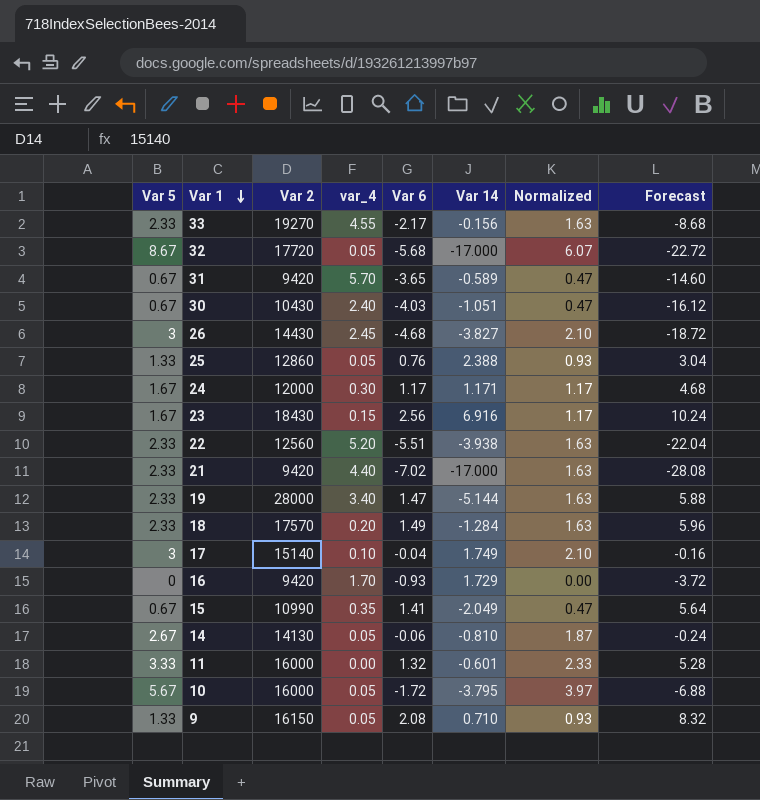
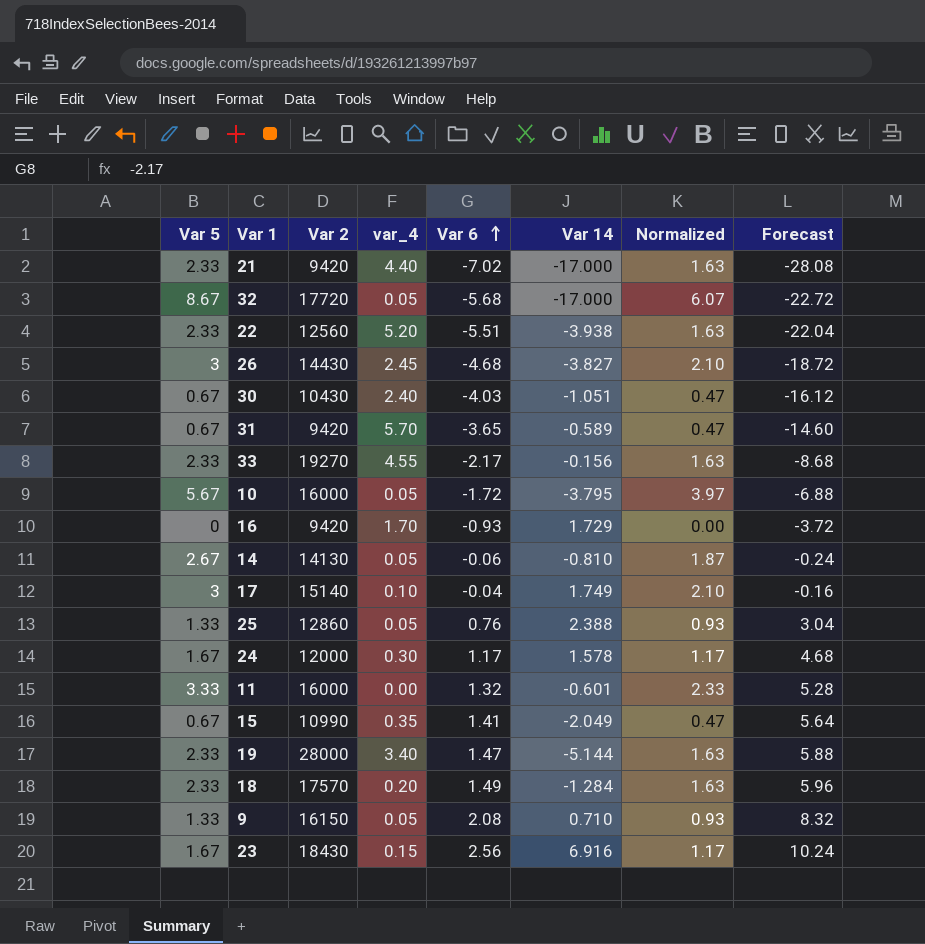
row order: Var 1 descending -> Var 6 ascending
24 | Var 14: 1.171 -> 1.578

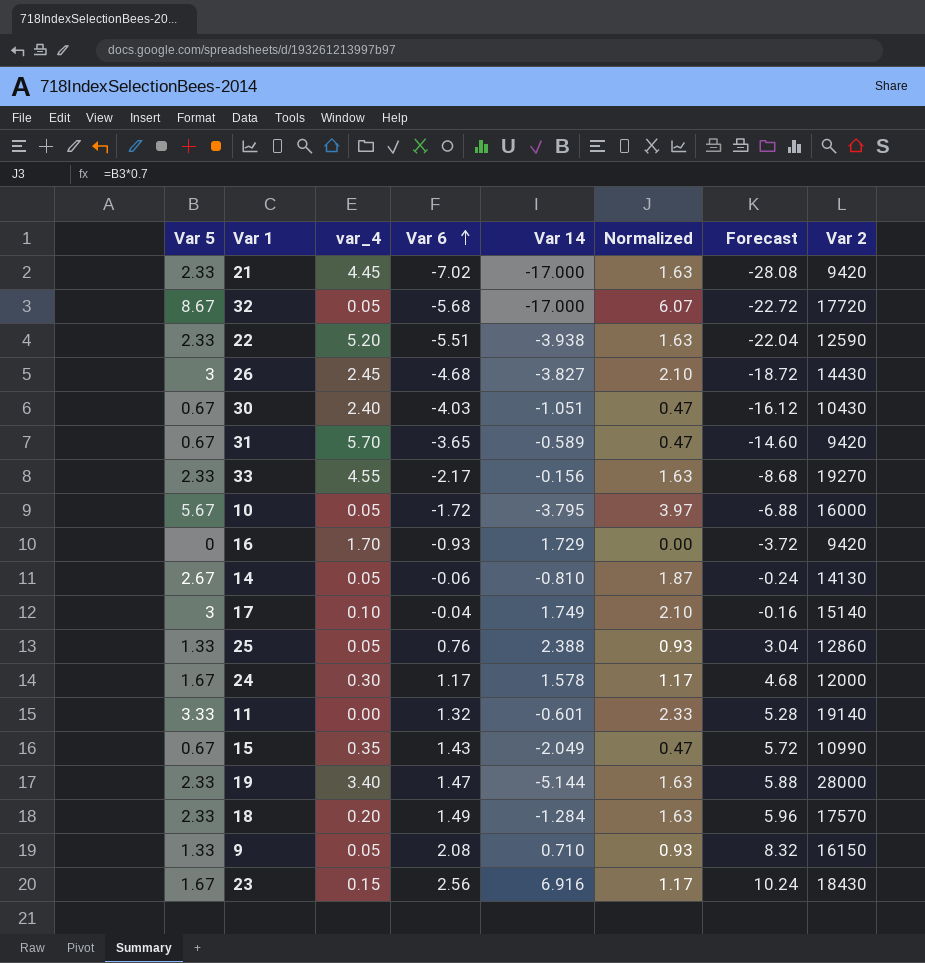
column Var 2 | position: 3 -> 8
21 | var_4: 4.40 -> 4.45
22 | Var 2: 12560 -> 12590
11 | Var 2: 16000 -> 19140
15 | Var 6: 1.41 -> 1.43
15 | Forecast: 5.64 -> 5.72

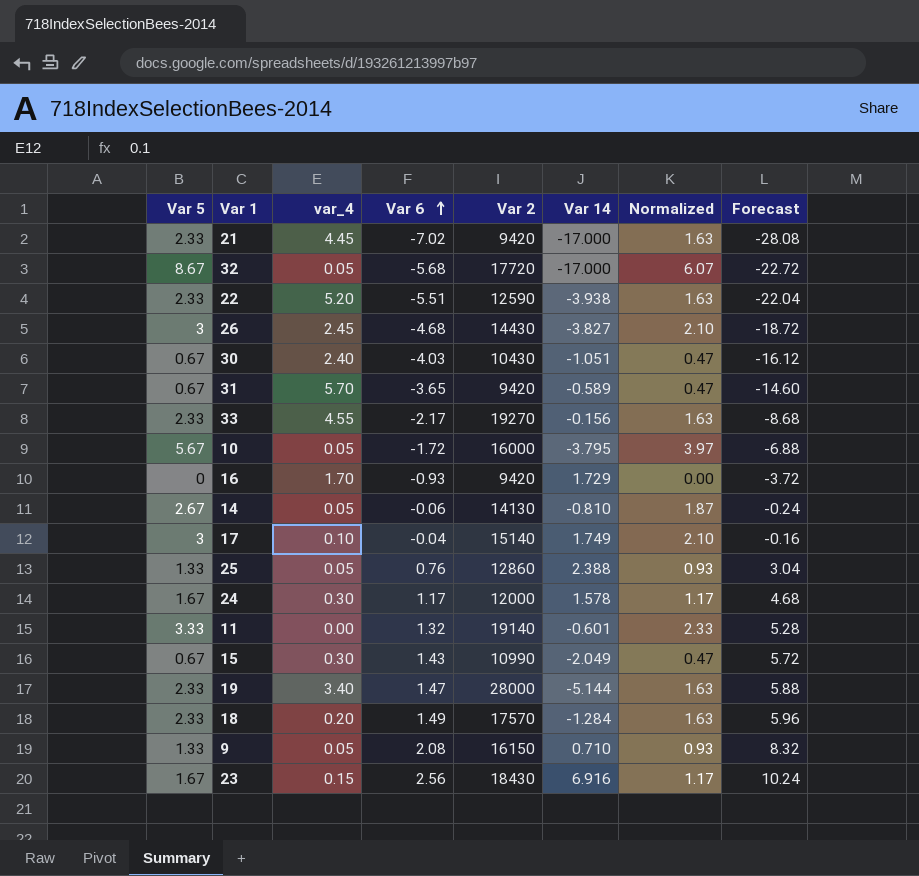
column Var 2 | position: 8 -> 5
15 | var_4: 0.35 -> 0.30

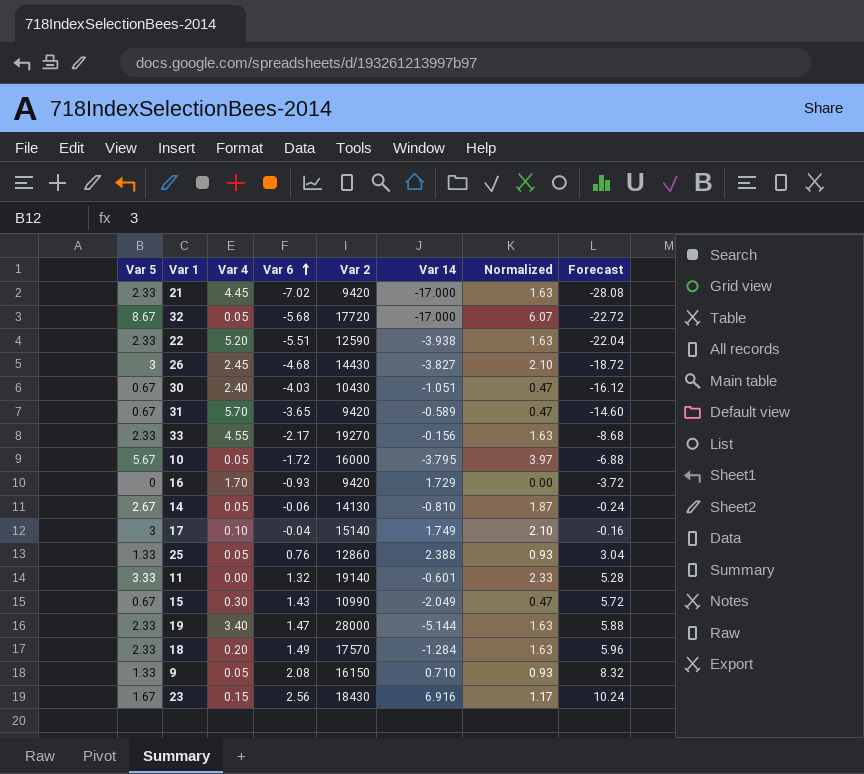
column name: var_4 -> Var 4
row 24: 1.67 | 0.30 | 1.17 | 12000 | 1.578 | 1.17 | 4.68 -> none

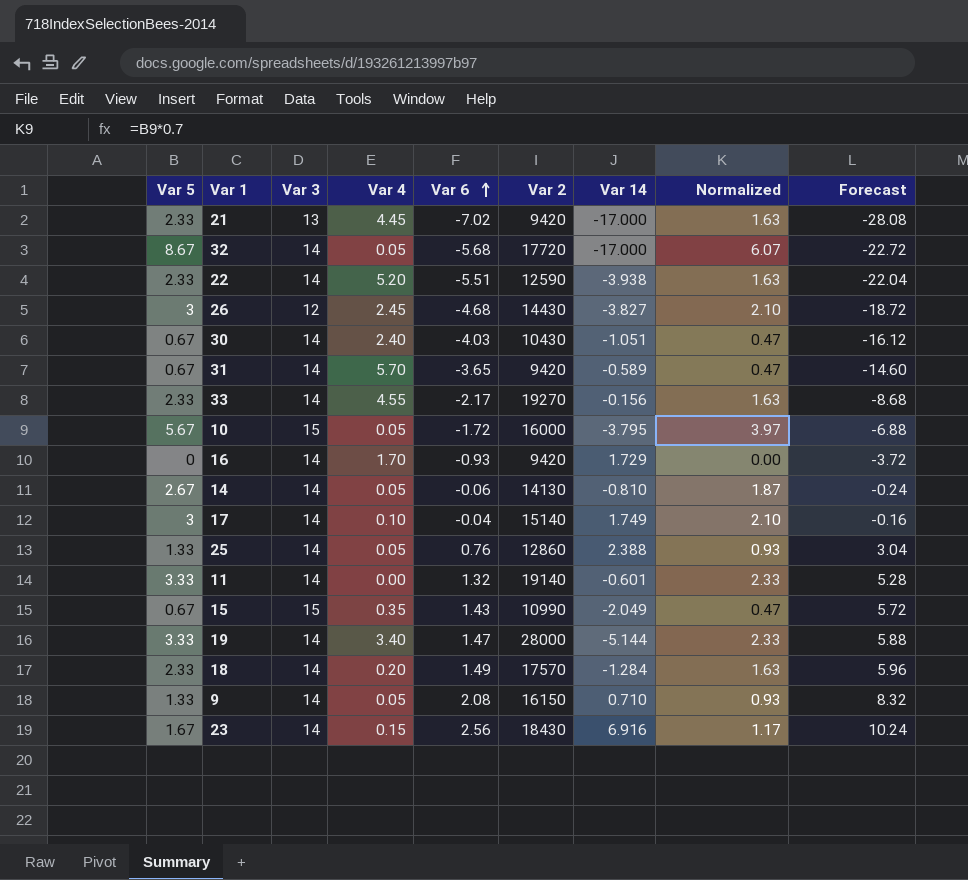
column Var 3 | position: none -> 3
15 | Var 4: 0.30 -> 0.35
19 | Var 5: 2.33 -> 3.33
19 | Normalized: 1.63 -> 2.33

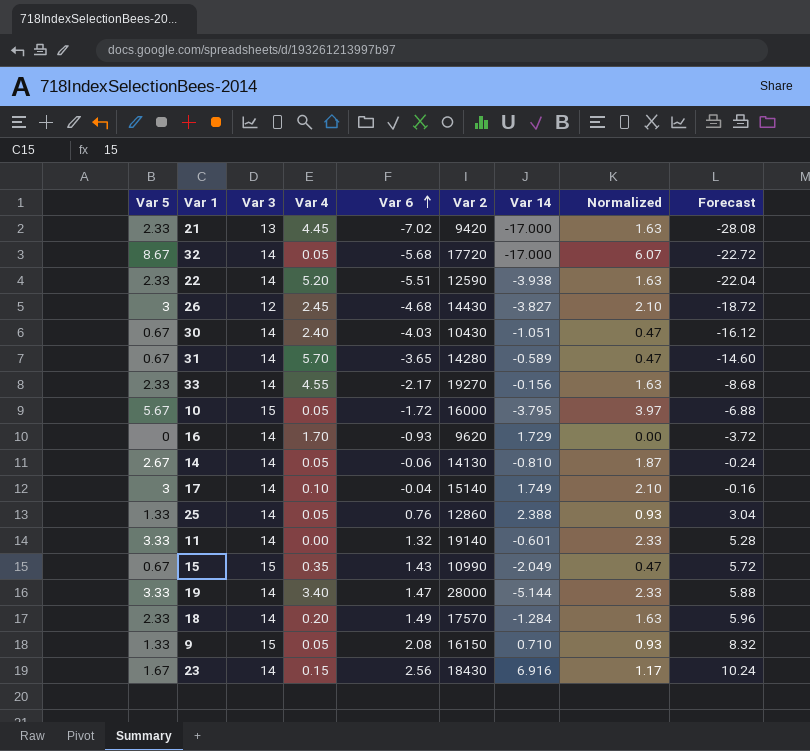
31 | Var 2: 9420 -> 14280
16 | Var 2: 9420 -> 9620
9 | Var 3: 14 -> 15

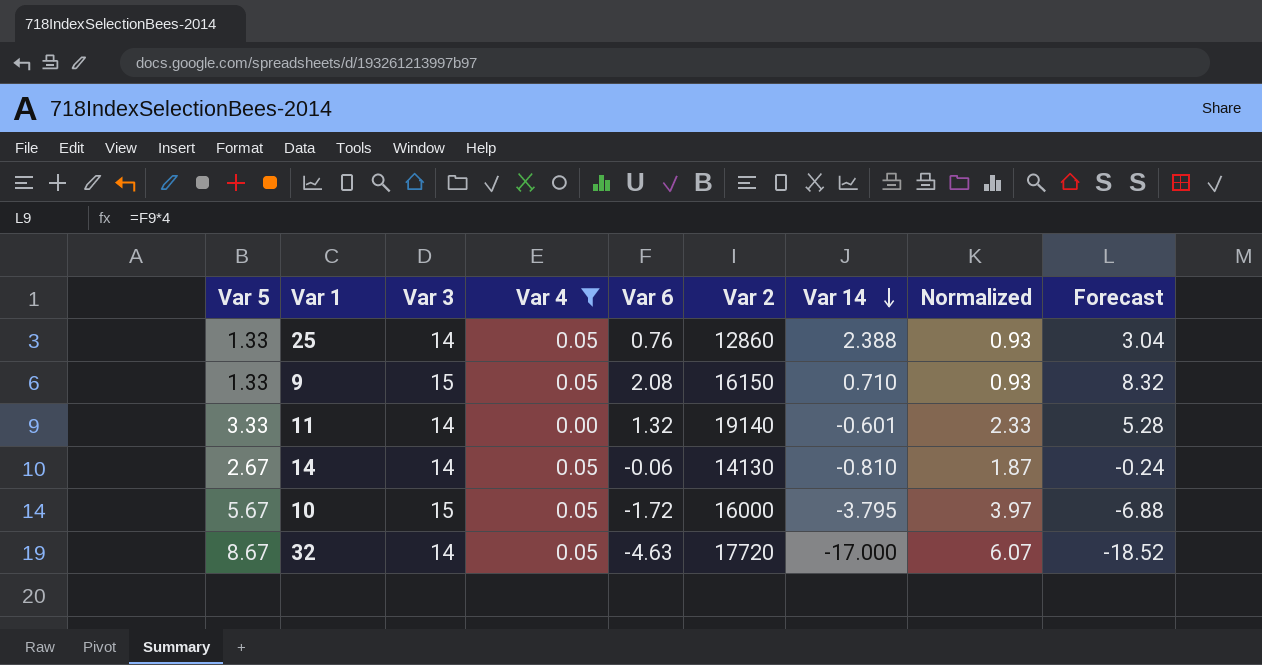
filter: none -> Var 4 <= 0.05
row order: Var 6 ascending -> Var 14 descending
32 | Var 6: -5.68 -> -4.63
32 | Forecast: -22.72 -> -18.52

